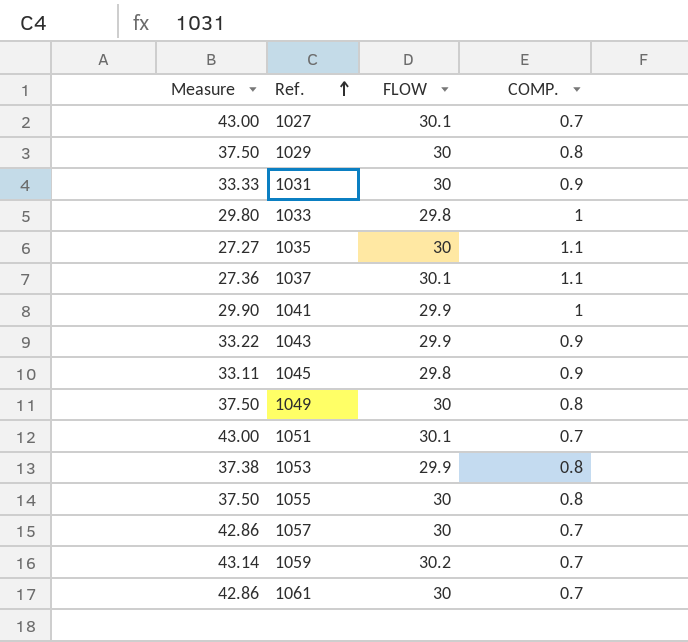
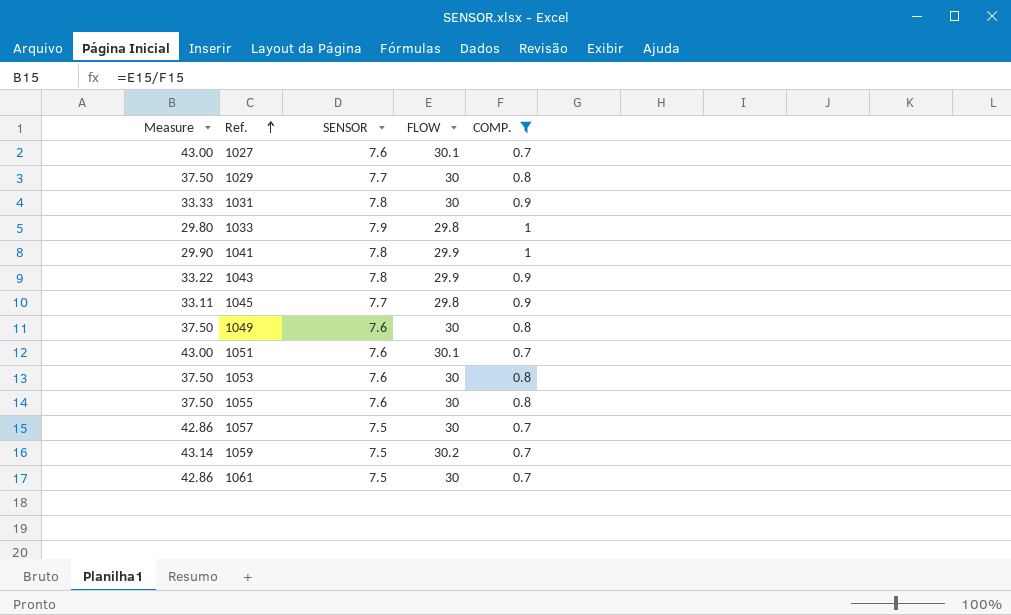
filter: none -> COMP. != 1.1
column SENSOR | position: none -> 3
1053 | Measure: 37.38 -> 37.50
1053 | FLOW: 29.9 -> 30

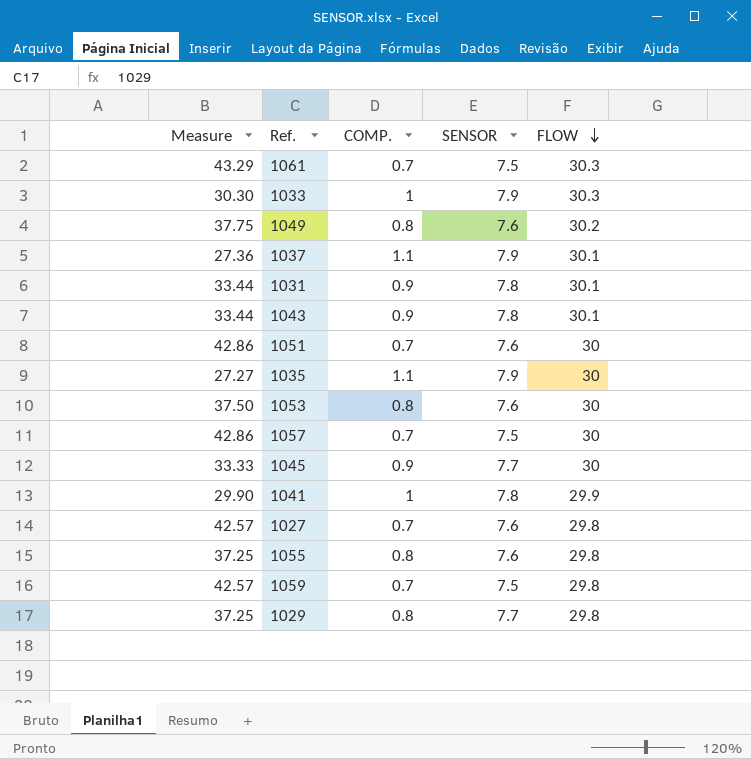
filter: COMP. != 1.1 -> none
row order: Ref. ascending -> FLOW descending
column COMP. | position: 5 -> 3
1061 | Measure: 42.86 -> 43.29
1061 | FLOW: 30 -> 30.3
1033 | Measure: 29.80 -> 30.30
1033 | FLOW: 29.8 -> 30.3
1049 | Measure: 37.50 -> 37.75
1049 | FLOW: 30 -> 30.2
1031 | Measure: 33.33 -> 33.44
1031 | FLOW: 30 -> 30.1
1043 | Measure: 33.22 -> 33.44
1043 | FLOW: 29.9 -> 30.1
1051 | Measure: 43.00 -> 42.86
1051 | FLOW: 30.1 -> 30
1045 | Measure: 33.11 -> 33.33
1045 | FLOW: 29.8 -> 30
1027 | Measure: 43.00 -> 42.57
1027 | FLOW: 30.1 -> 29.8
1055 | Measure: 37.50 -> 37.25
1055 | FLOW: 30 -> 29.8
1059 | Measure: 43.14 -> 42.57
1059 | FLOW: 30.2 -> 29.8
1029 | Measure: 37.50 -> 37.25
1029 | FLOW: 30 -> 29.8

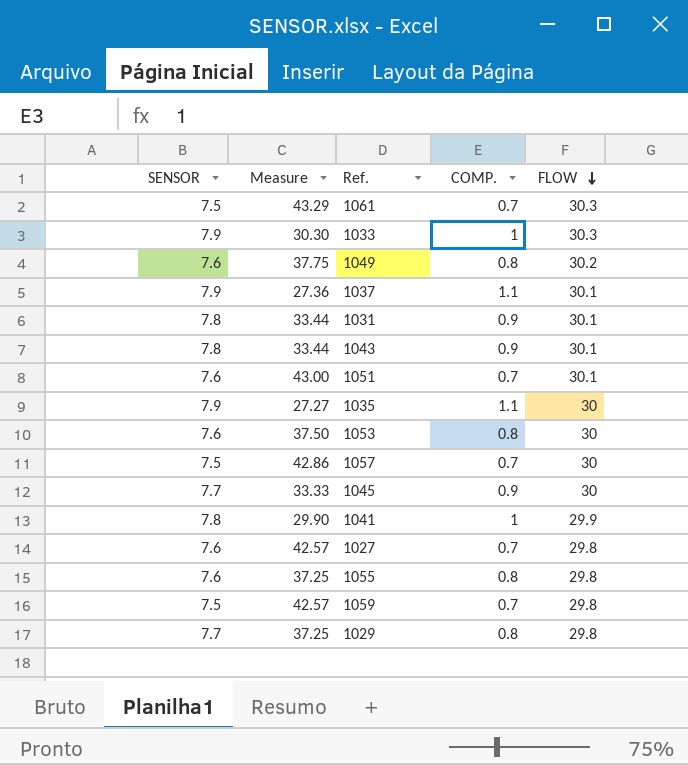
column SENSOR | position: 4 -> 1
1051 | Measure: 42.86 -> 43.00
1051 | FLOW: 30 -> 30.1

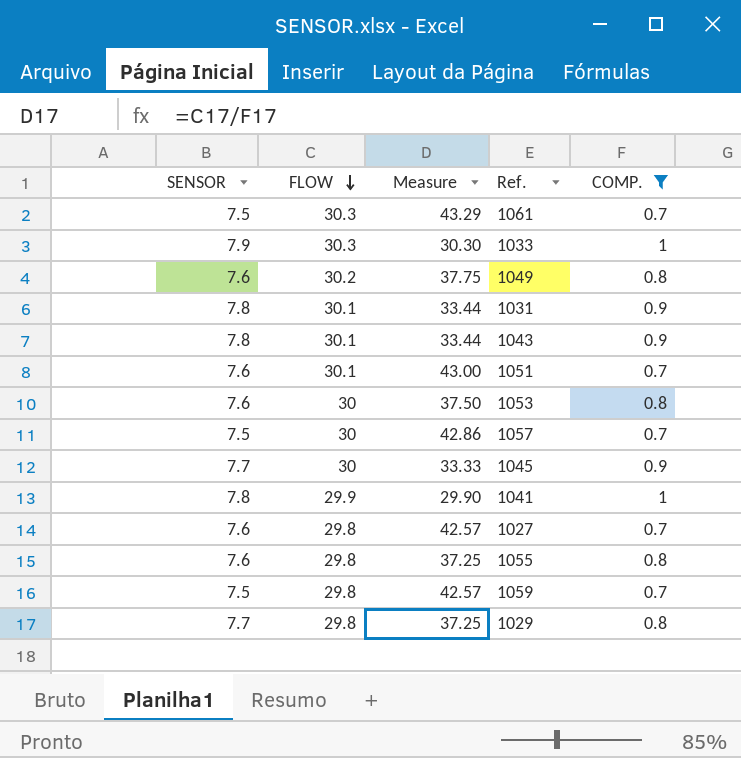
filter: none -> COMP. != 1.1
column FLOW | position: 5 -> 2

